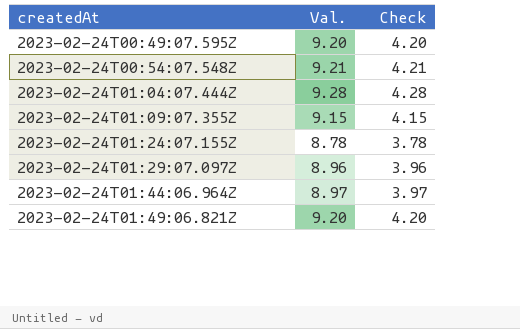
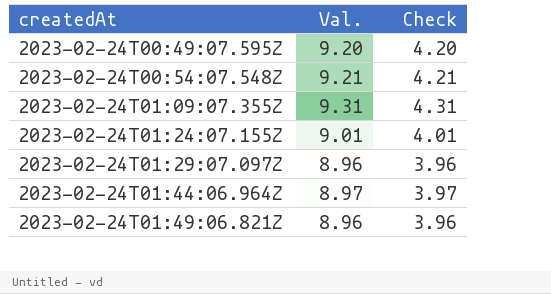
row 2023-02-24T01:04:07.444Z: 9.28 | 4.28 -> none
2023-02-24T01:09:07.355Z | Val.: 9.15 -> 9.31
2023-02-24T01:09:07.355Z | Check: 4.15 -> 4.31
2023-02-24T01:24:07.155Z | Val.: 8.78 -> 9.01
2023-02-24T01:24:07.155Z | Check: 3.78 -> 4.01
2023-02-24T01:49:06.821Z | Val.: 9.20 -> 8.96
2023-02-24T01:49:06.821Z | Check: 4.20 -> 3.96

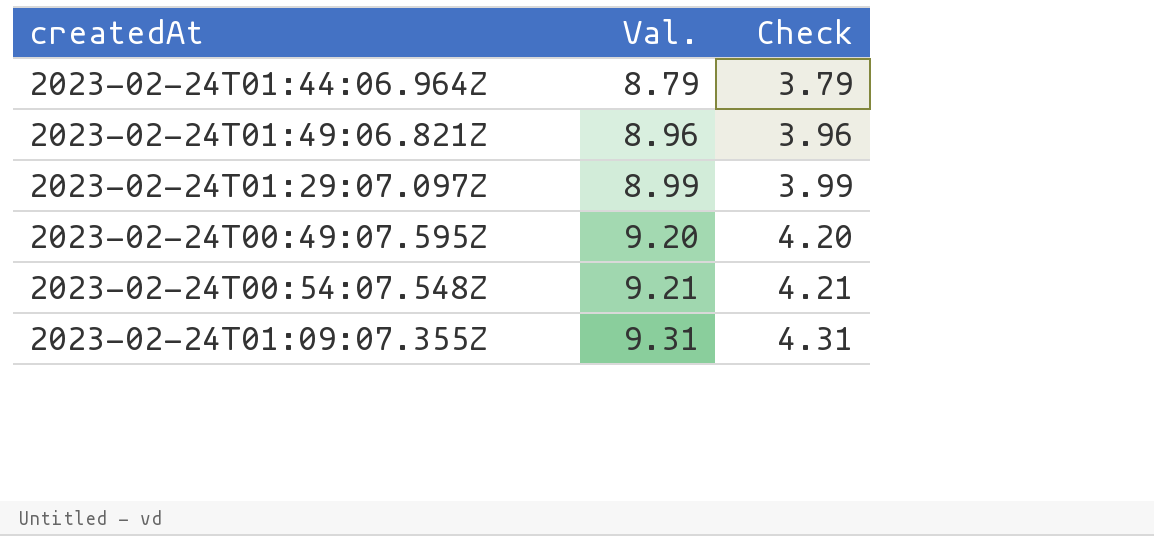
row order: createdAt ascending -> Val. ascending
row 2023-02-24T01:24:07.155Z: 9.01 | 4.01 -> none
2023-02-24T01:44:06.964Z | Val.: 8.97 -> 8.79
2023-02-24T01:44:06.964Z | Check: 3.97 -> 3.79
2023-02-24T01:29:07.097Z | Val.: 8.96 -> 8.99
2023-02-24T01:29:07.097Z | Check: 3.96 -> 3.99

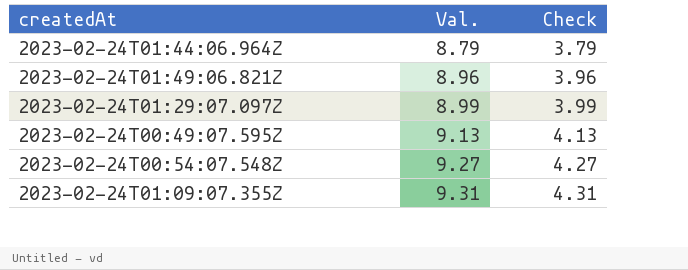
2023-02-24T00:49:07.595Z | Val.: 9.20 -> 9.13
2023-02-24T00:49:07.595Z | Check: 4.20 -> 4.13
2023-02-24T00:54:07.548Z | Val.: 9.21 -> 9.27
2023-02-24T00:54:07.548Z | Check: 4.21 -> 4.27

